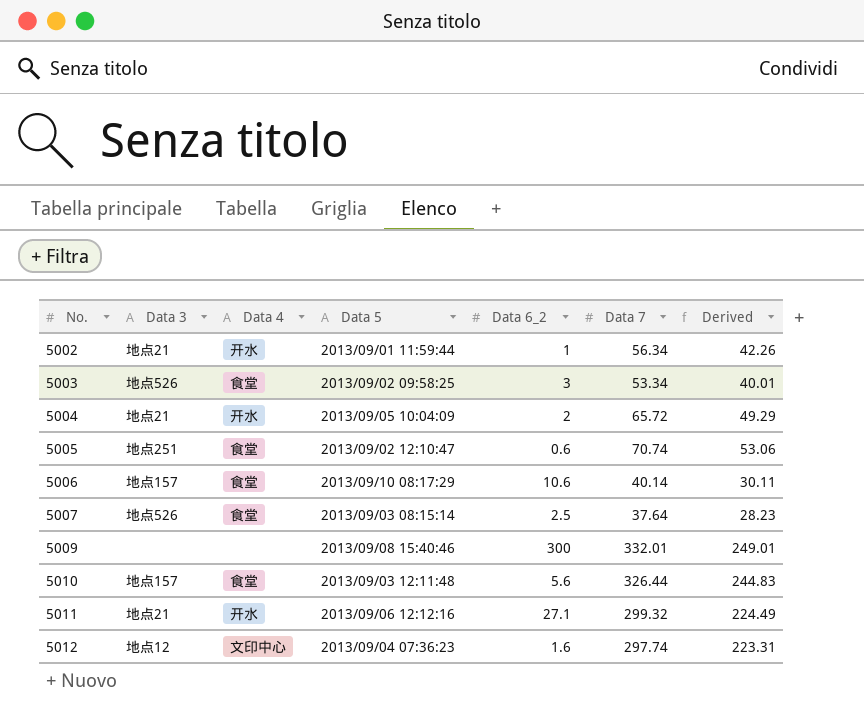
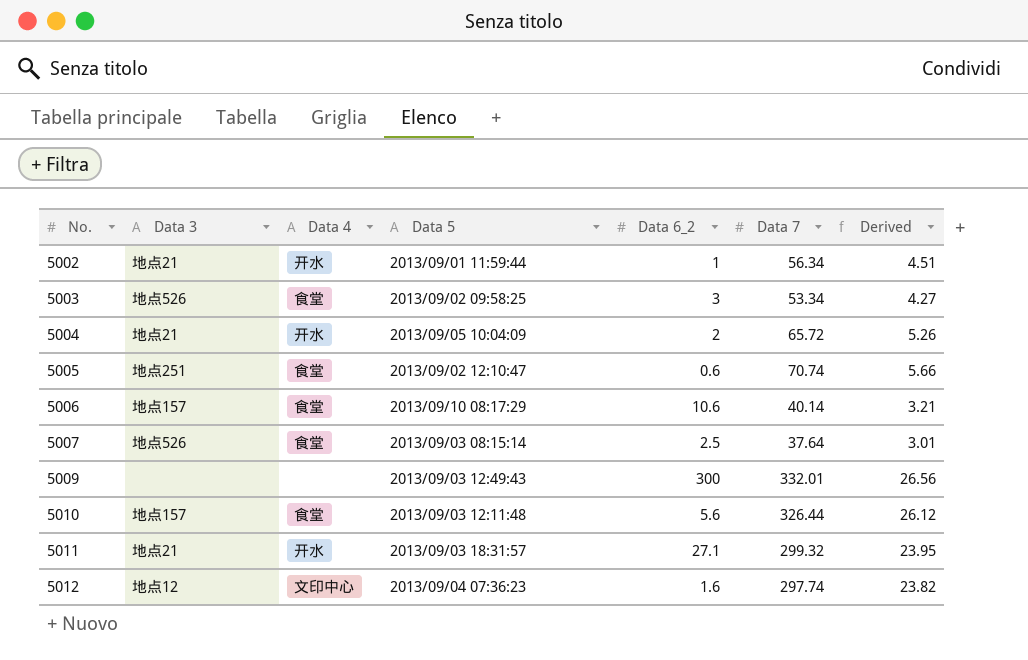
column Derived | formula: [Data 7] * 0.75 -> [Data 7] * 0.08
5009 | Data 5: 2013/09/08 15:40:46 -> 2013/09/03 12:49:43
5011 | Data 5: 2013/09/06 12:12:16 -> 2013/09/03 18:31:57

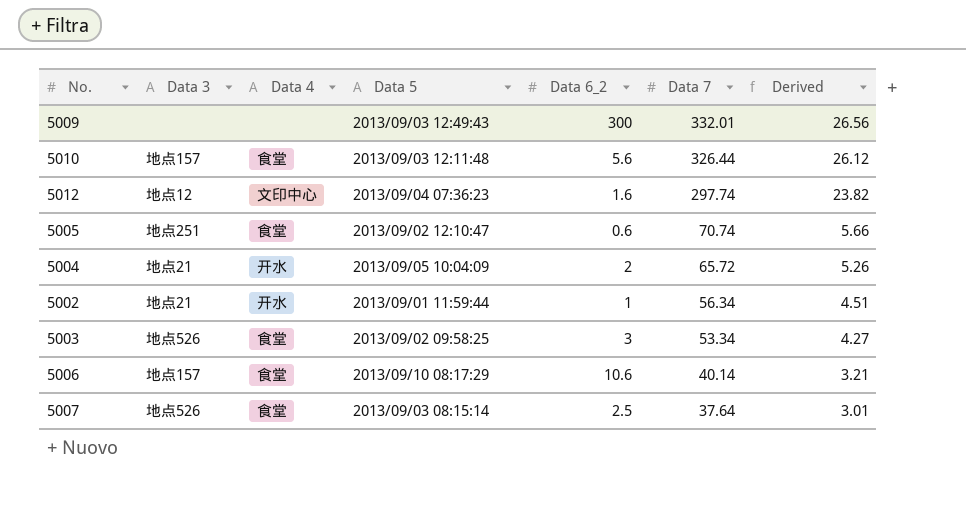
row order: No. ascending -> Data 7 descending
row 5011: 地点21 | 开水 | 2013/09/03 18:31:57 | 27.1 | 299.32 | 23.95 -> none

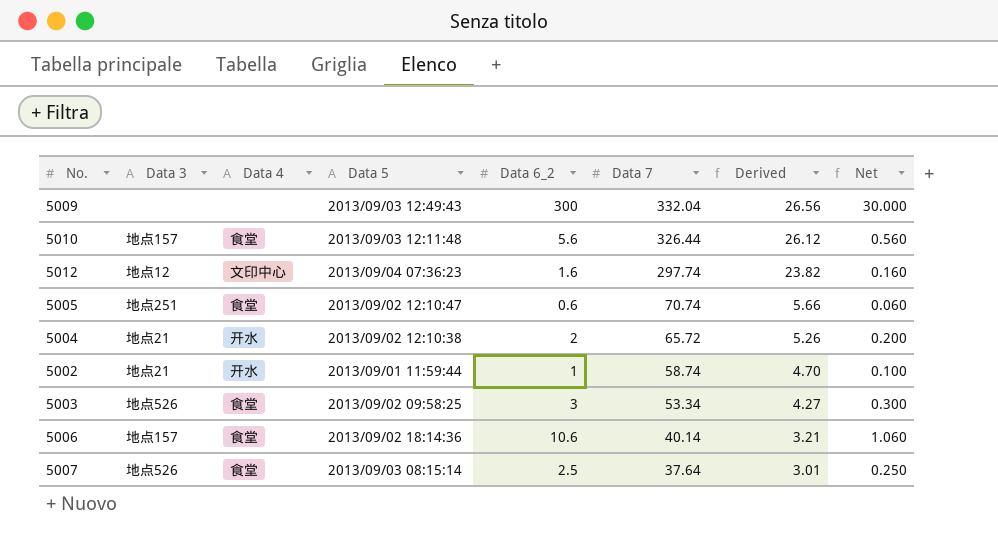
column Net | formula: none -> [Data 6_2] * 0.1
5009 | Data 7: 332.01 -> 332.04
5004 | Data 5: 2013/09/05 10:04:09 -> 2013/09/02 12:10:38
5002 | Data 7: 56.34 -> 58.74
5002 | Derived: 4.51 -> 4.70
5006 | Data 5: 2013/09/10 08:17:29 -> 2013/09/02 18:14:36

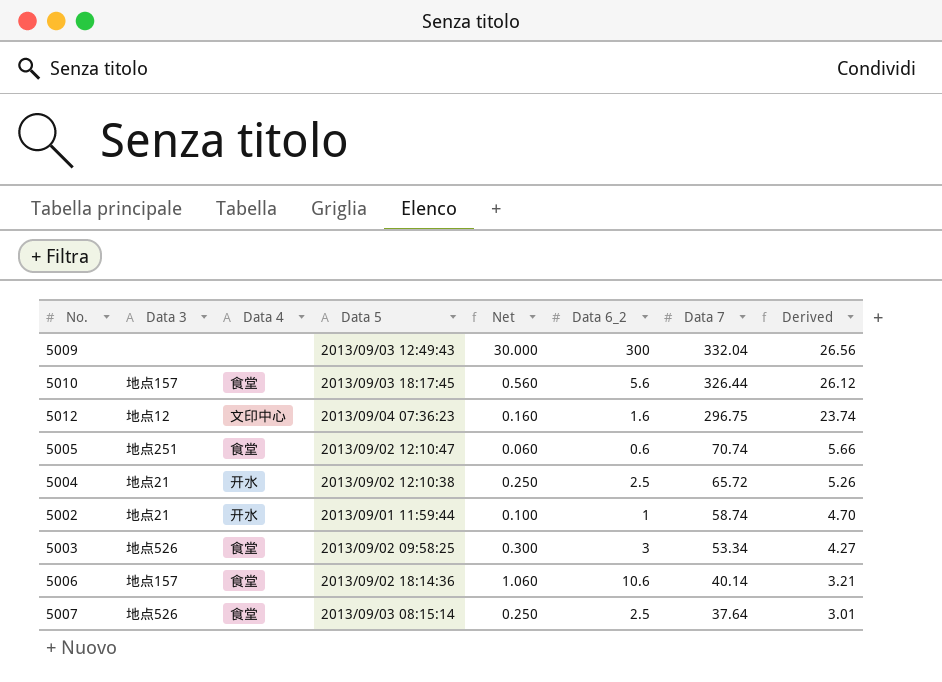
column Net | position: 8 -> 5
5010 | Data 5: 2013/09/03 12:11:48 -> 2013/09/03 18:17:45
5012 | Data 7: 297.74 -> 296.75
5012 | Derived: 23.82 -> 23.74
5004 | Net: 0.200 -> 0.250
5004 | Data 6_2: 2 -> 2.5

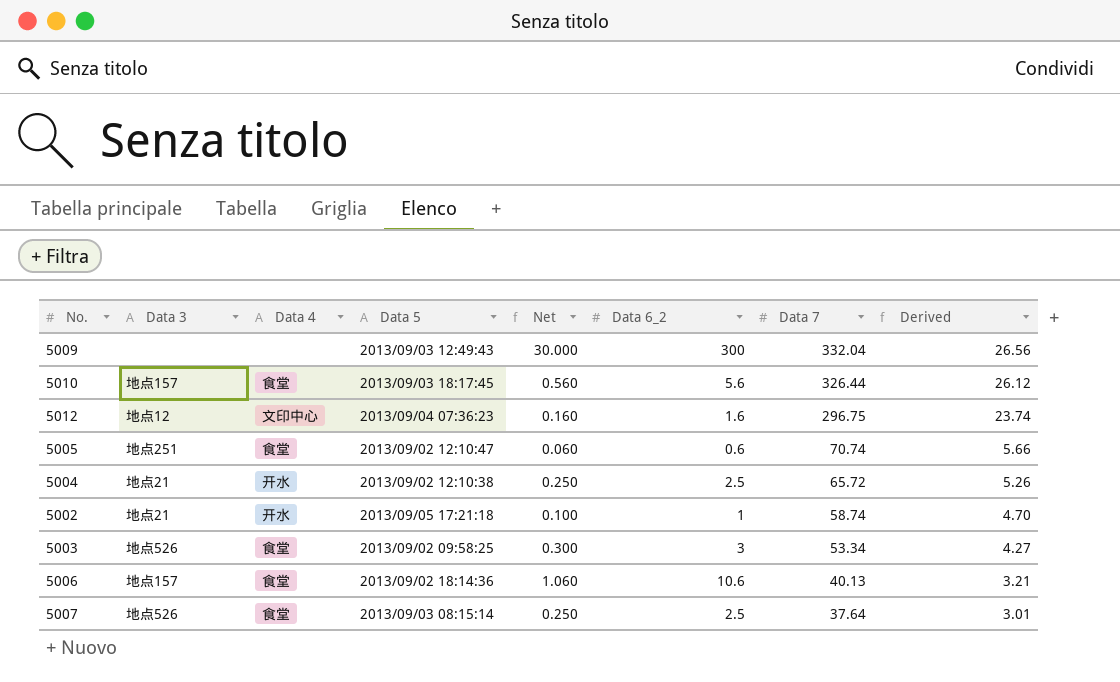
5002 | Data 5: 2013/09/01 11:59:44 -> 2013/09/05 17:21:18
5006 | Data 7: 40.14 -> 40.13

